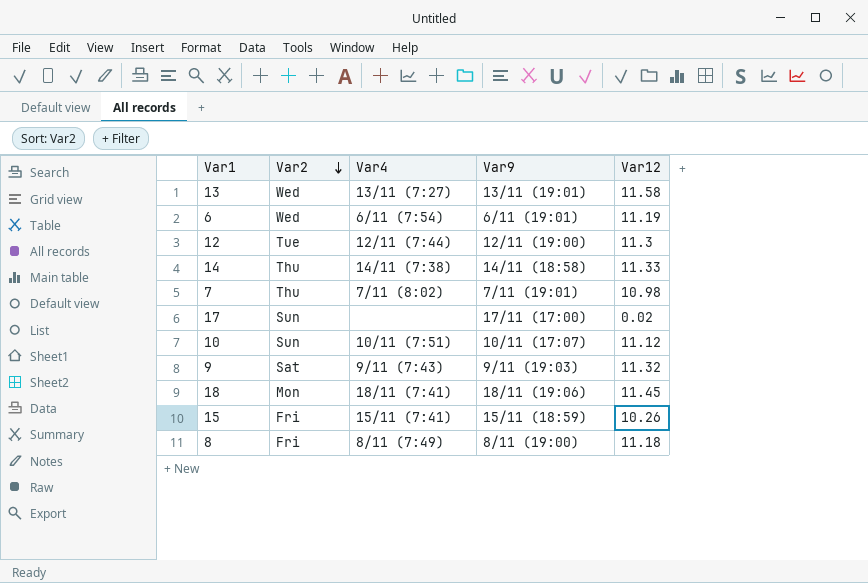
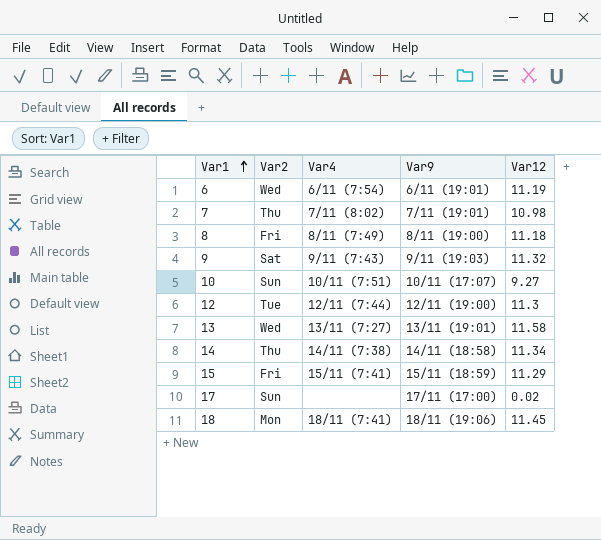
row order: Var2 descending -> Var1 ascending
10 | Var12: 11.12 -> 9.27
14 | Var12: 11.33 -> 11.34
15 | Var12: 10.26 -> 11.29

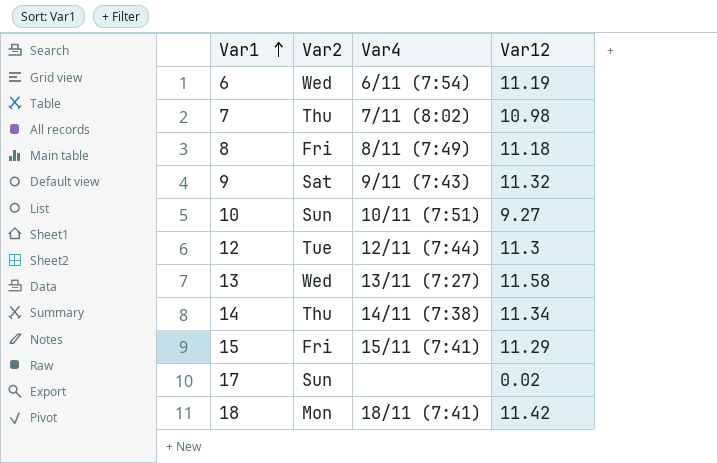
column Var9 | position: 4 -> none
18 | Var12: 11.45 -> 11.42

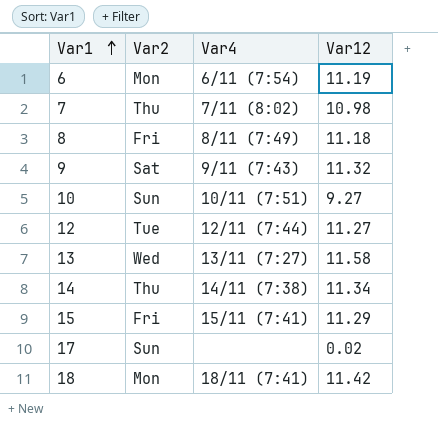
6 | Var2: Wed -> Mon
12 | Var12: 11.3 -> 11.27

